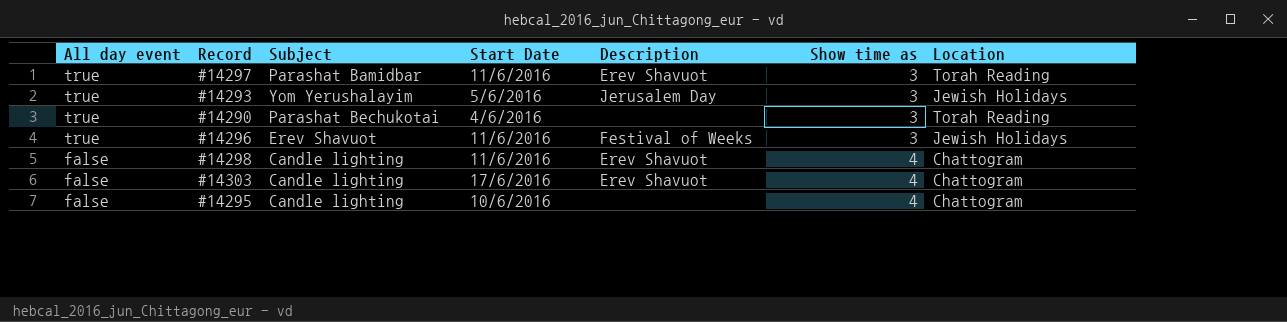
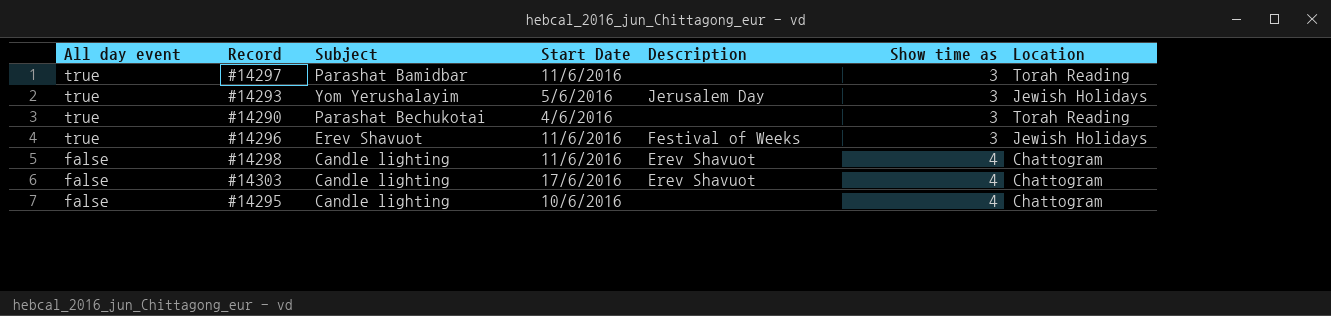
#14297 | Description: Erev Shavuot -> none

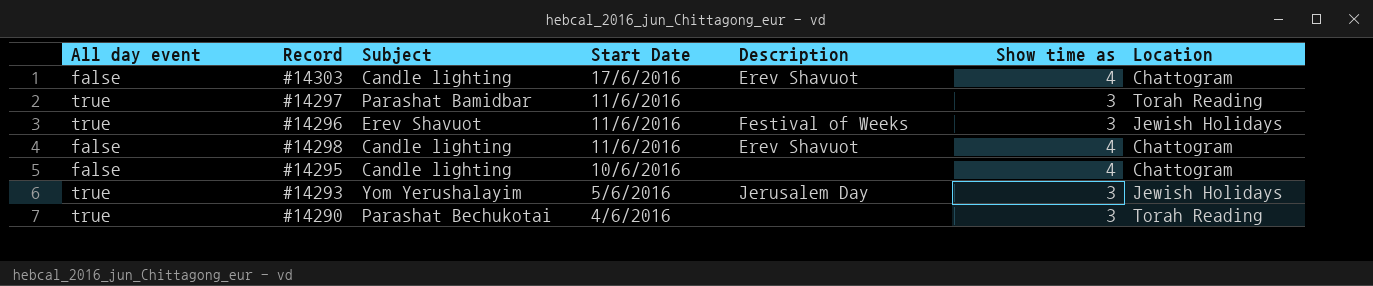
row order: All day event descending -> Start Date descending

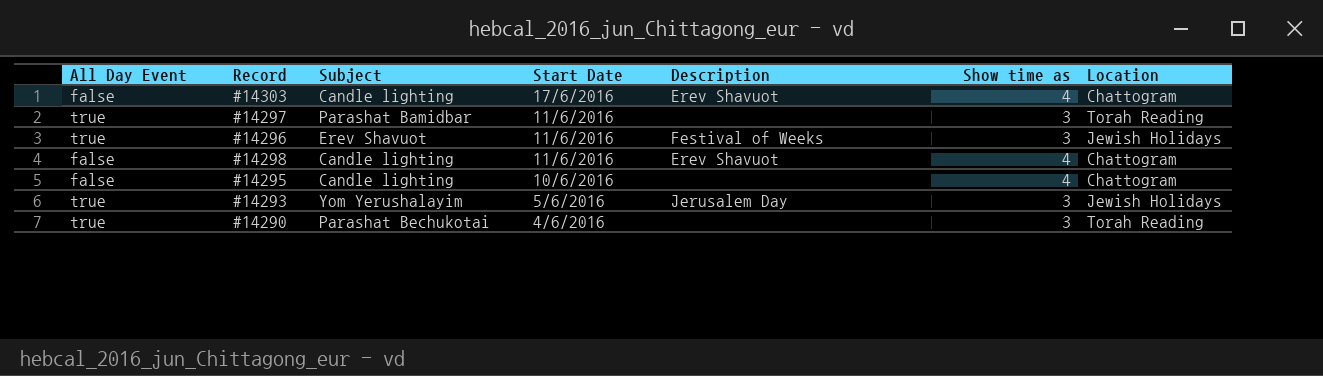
column name: All day event -> All Day Event

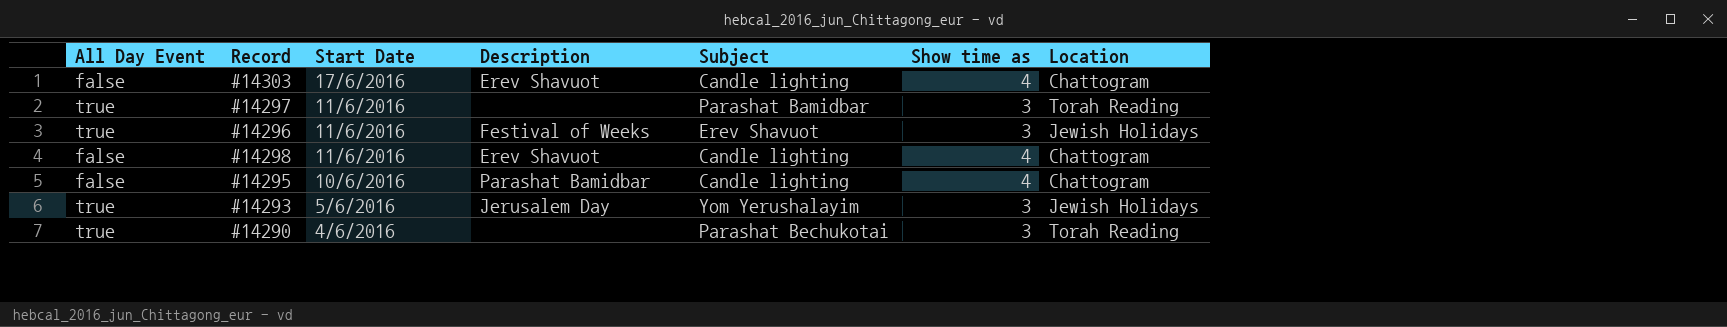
column Subject | position: 3 -> 5
#14295 | Description: none -> Parashat Bamidbar

